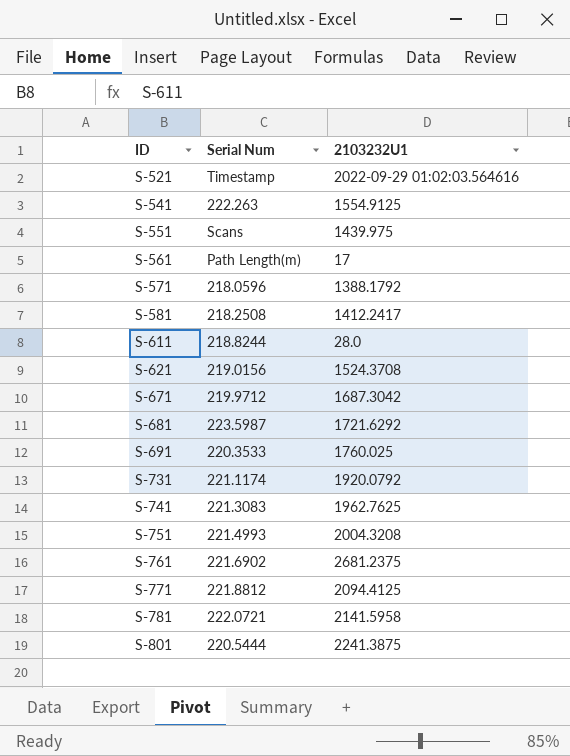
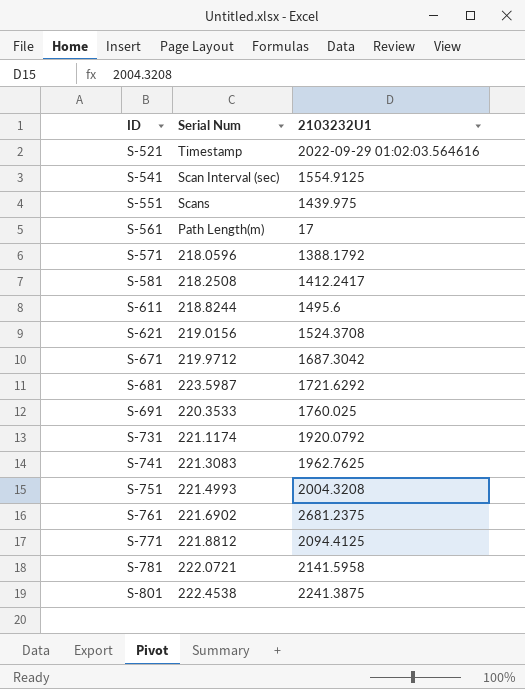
S-541 | Serial Num: 222.263 -> Scan Interval (sec)
S-611 | 2103232U1: 28.0 -> 1495.6
S-801 | Serial Num: 220.5444 -> 222.4538

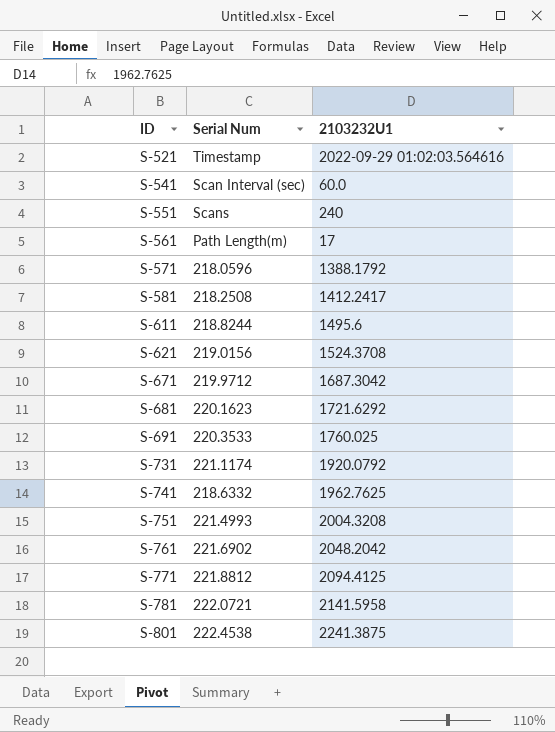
S-541 | 2103232U1: 1554.9125 -> 60.0
S-551 | 2103232U1: 1439.975 -> 240
S-681 | Serial Num: 223.5987 -> 220.1623
S-741 | Serial Num: 221.3083 -> 218.6332
S-761 | 2103232U1: 2681.2375 -> 2048.2042

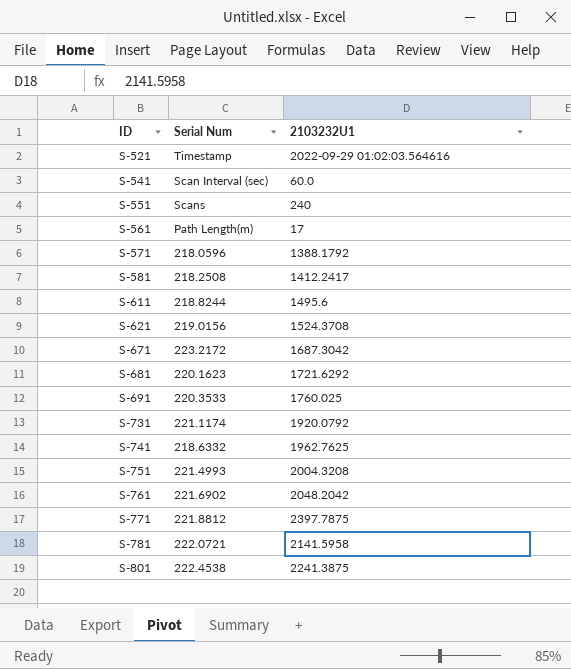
S-671 | Serial Num: 219.9712 -> 223.2172
S-771 | 2103232U1: 2094.4125 -> 2397.7875

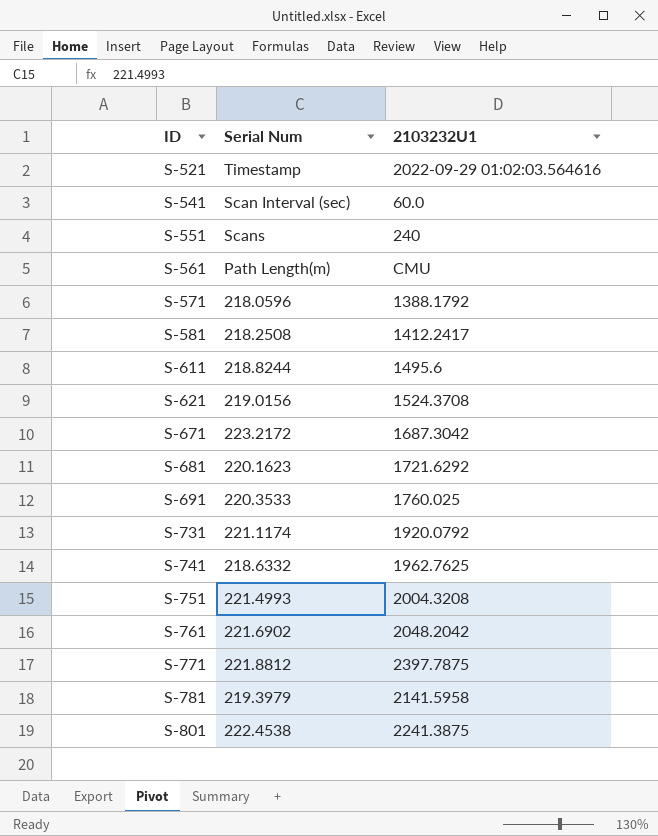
S-561 | 2103232U1: 17 -> CMU
S-781 | Serial Num: 222.0721 -> 219.3979

